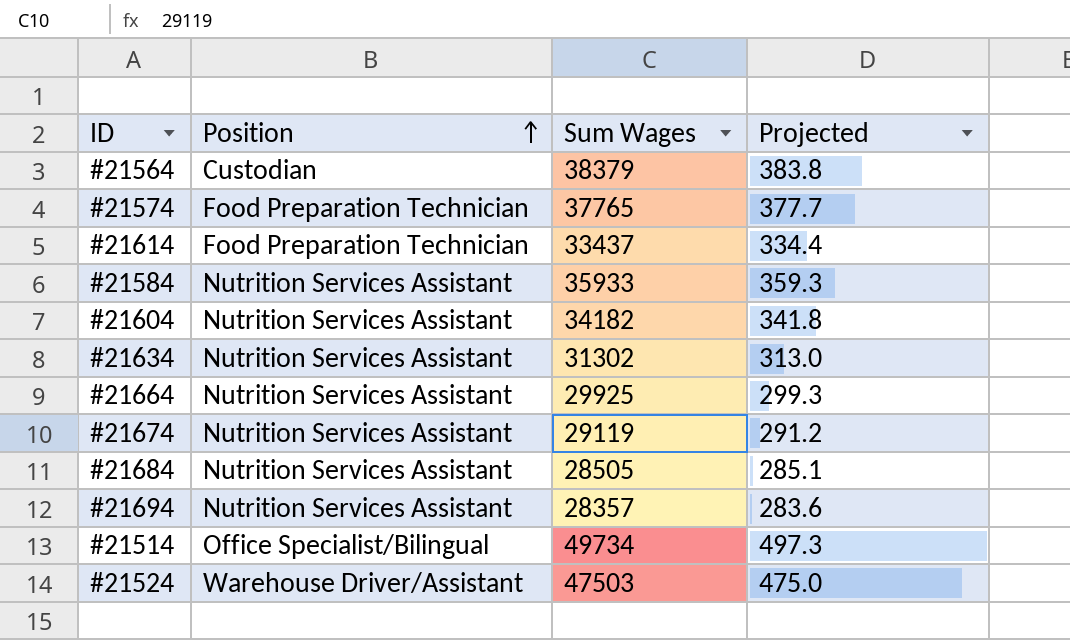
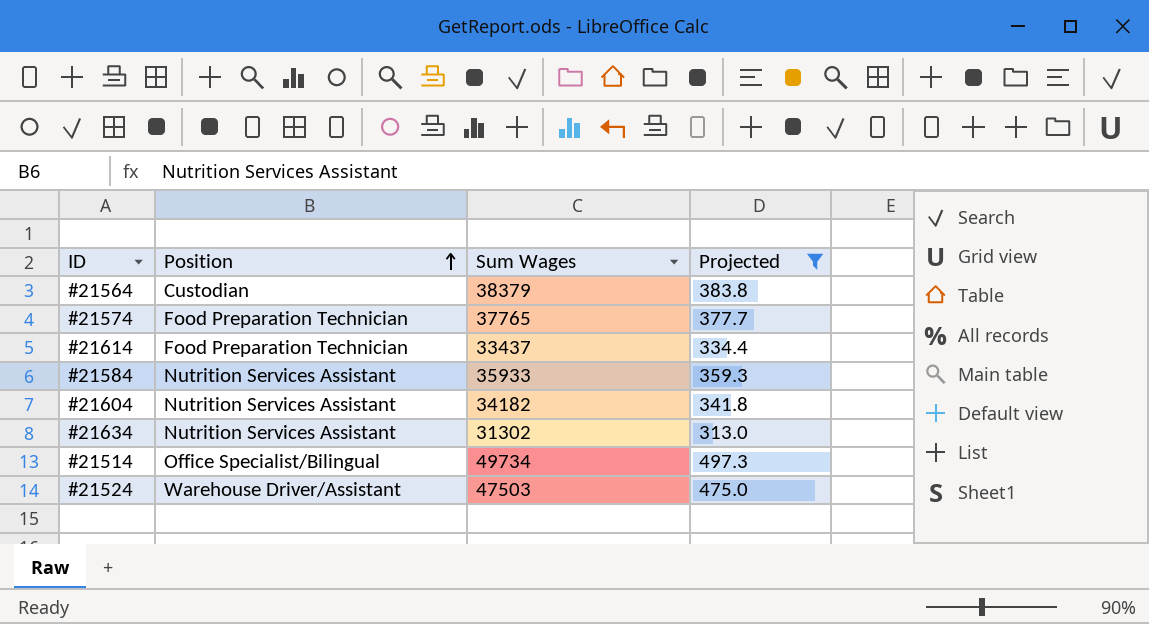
filter: none -> Projected >= 313.0

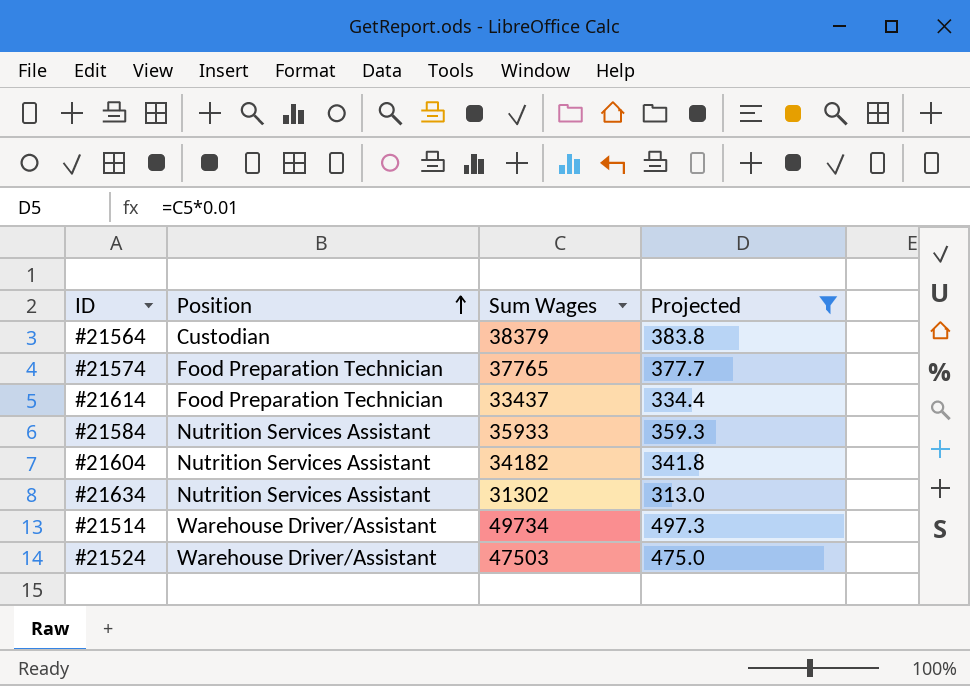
#21514 | Position: Office Specialist/Bilingual -> Warehouse Driver/Assistant

